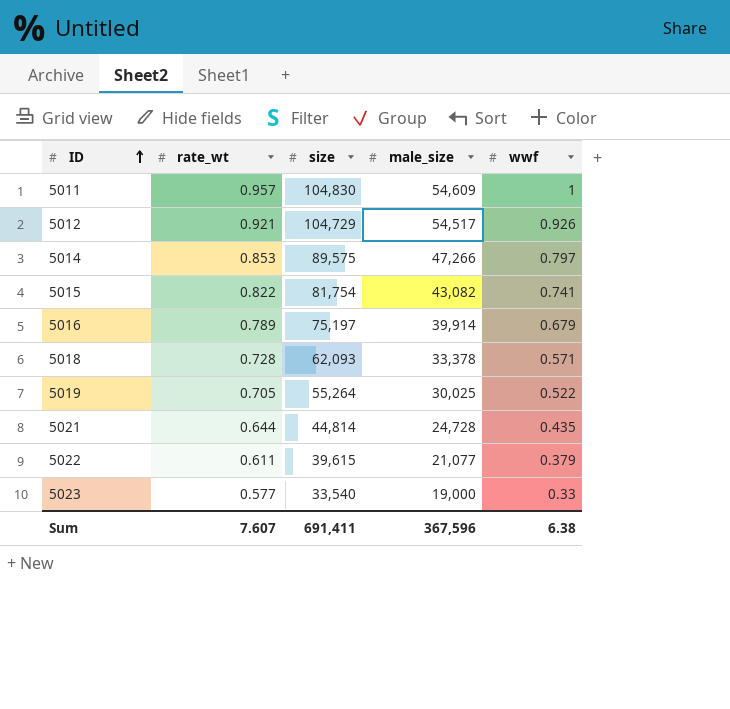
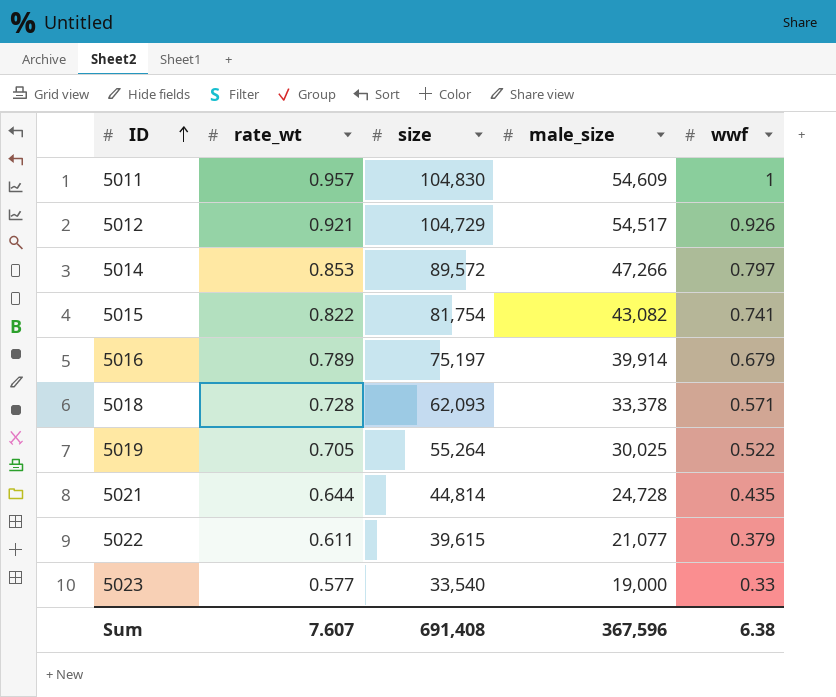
5014 | size: 89,575 -> 89,572
Sum | size: 691,411 -> 691,408

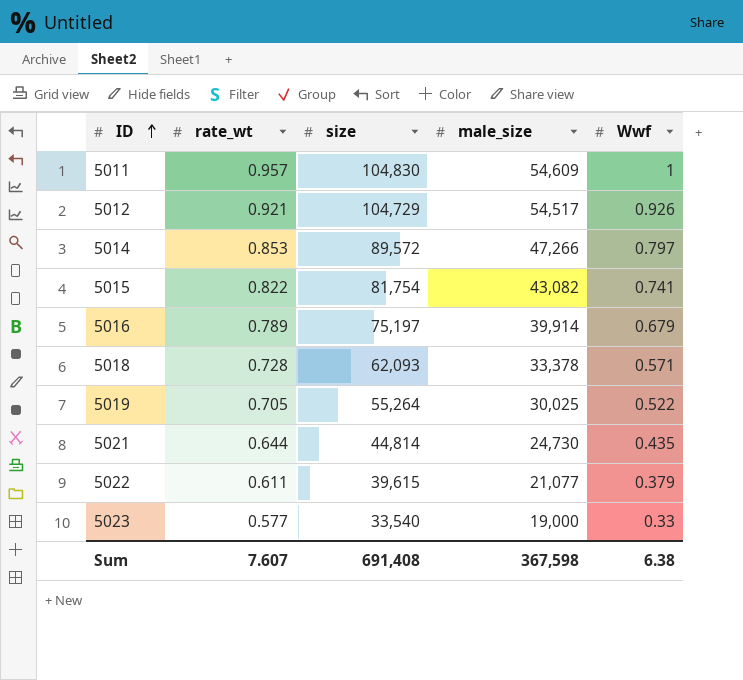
column name: wwf -> Wwf
5021 | male_size: 24,728 -> 24,730
Sum | male_size: 367,596 -> 367,598

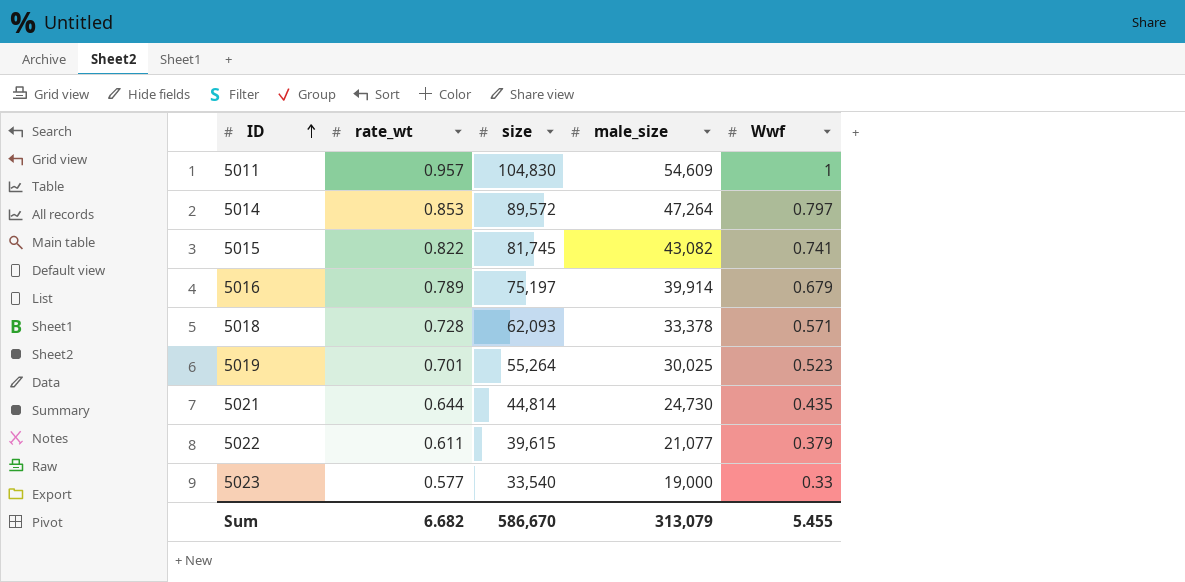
row 5012: 0.921 | 104,729 | 54,517 | 0.926 -> none
5014 | male_size: 47,266 -> 47,264
5015 | size: 81,754 -> 81,745
5019 | rate_wt: 0.705 -> 0.701
5019 | Wwf: 0.522 -> 0.523
Sum | rate_wt: 7.607 -> 6.682
Sum | size: 691,408 -> 586,670
Sum | male_size: 367,598 -> 313,079
Sum | Wwf: 6.38 -> 5.455

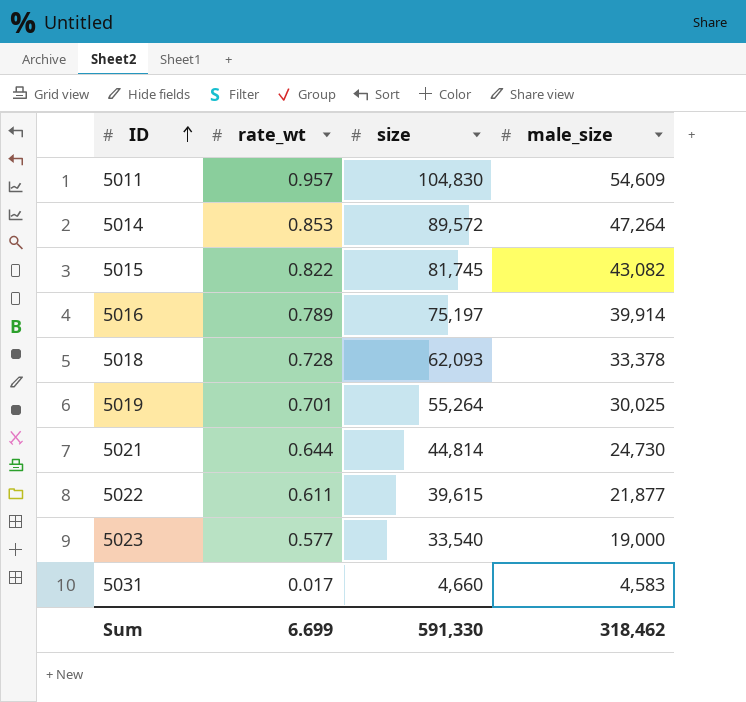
column Wwf | position: 5 -> none
5022 | male_size: 21,077 -> 21,877
row 5031: none -> 0.017 | 4,660 | 4,583
Sum | rate_wt: 6.682 -> 6.699
Sum | size: 586,670 -> 591,330
Sum | male_size: 313,079 -> 318,462

